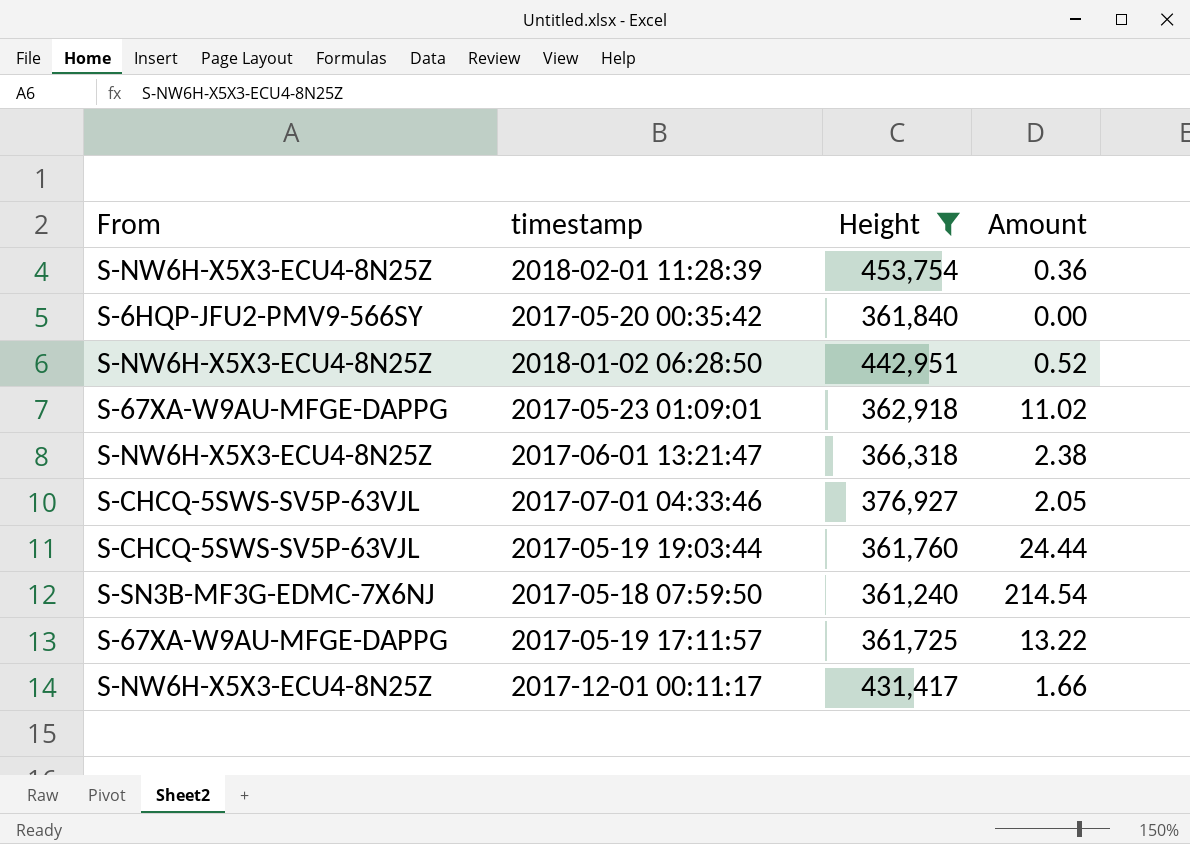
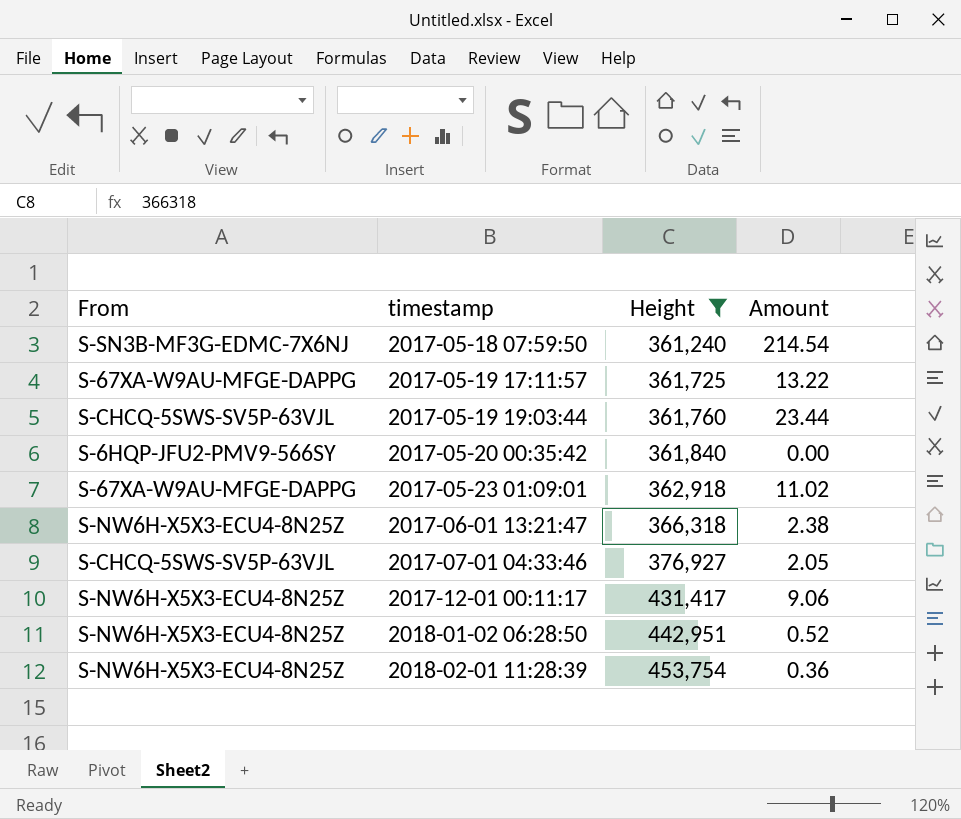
row order: none -> timestamp ascending
2017-05-19 19:03:44 | Amount: 24.44 -> 23.44
2017-12-01 00:11:17 | Amount: 1.66 -> 9.06

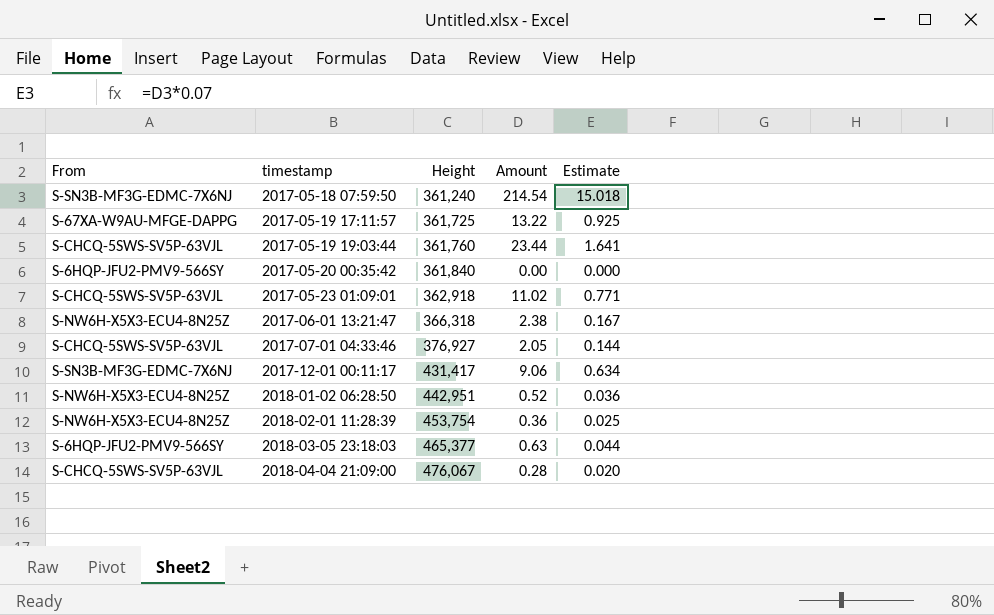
filter: Height <= 453,754 -> none
column Estimate | formula: none -> [Amount] * 0.07
2017-05-23 01:09:01 | From: S-67XA-W9AU-MFGE-DAPPG -> S-CHCQ-5SWS-SV5P-63VJL
2017-12-01 00:11:17 | From: S-NW6H-X5X3-ECU4-8N25Z -> S-SN3B-MF3G-EDMC-7X6NJ

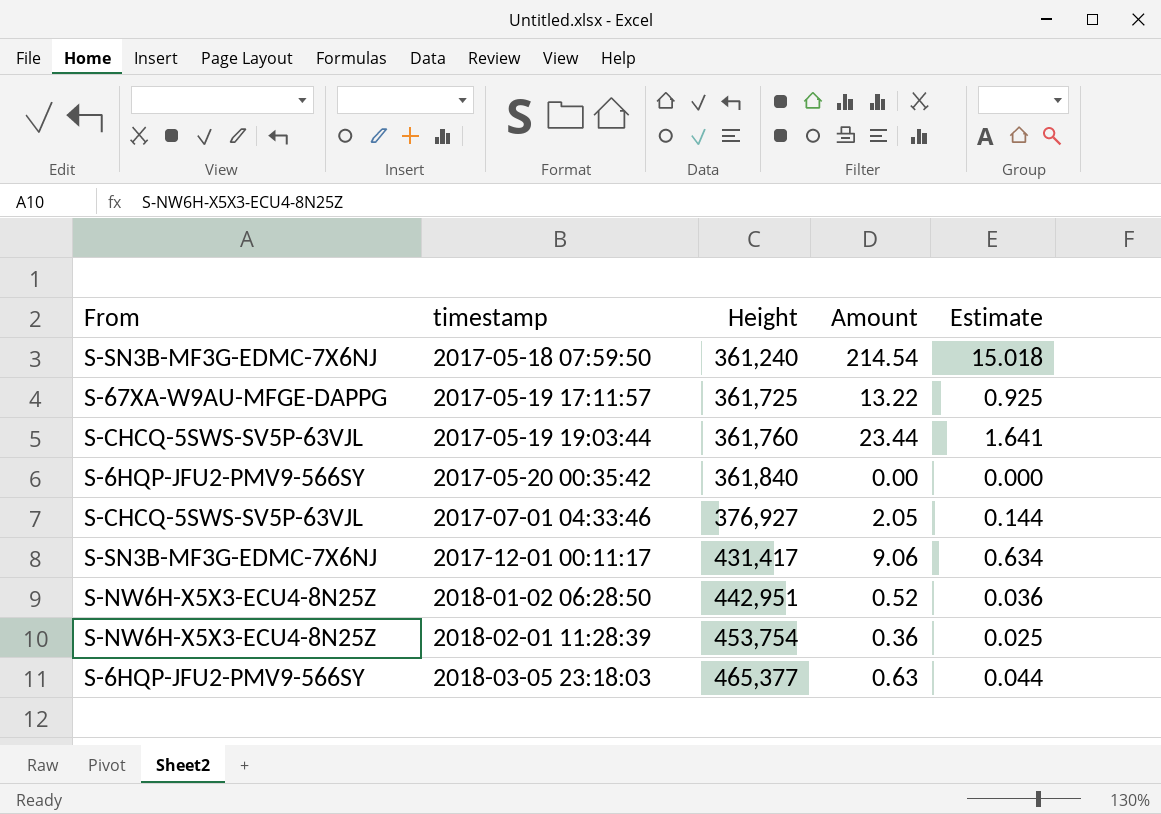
row 2017-05-23 01:09:01: S-CHCQ-5SWS-SV5P-63VJL | 362,918 | 11.02 | 0.771 -> none
row 2017-06-01 13:21:47: S-NW6H-X5X3-ECU4-8N25Z | 366,318 | 2.38 | 0.167 -> none
row 2018-04-04 21:09:00: S-CHCQ-5SWS-SV5P-63VJL | 476,067 | 0.28 | 0.020 -> none

